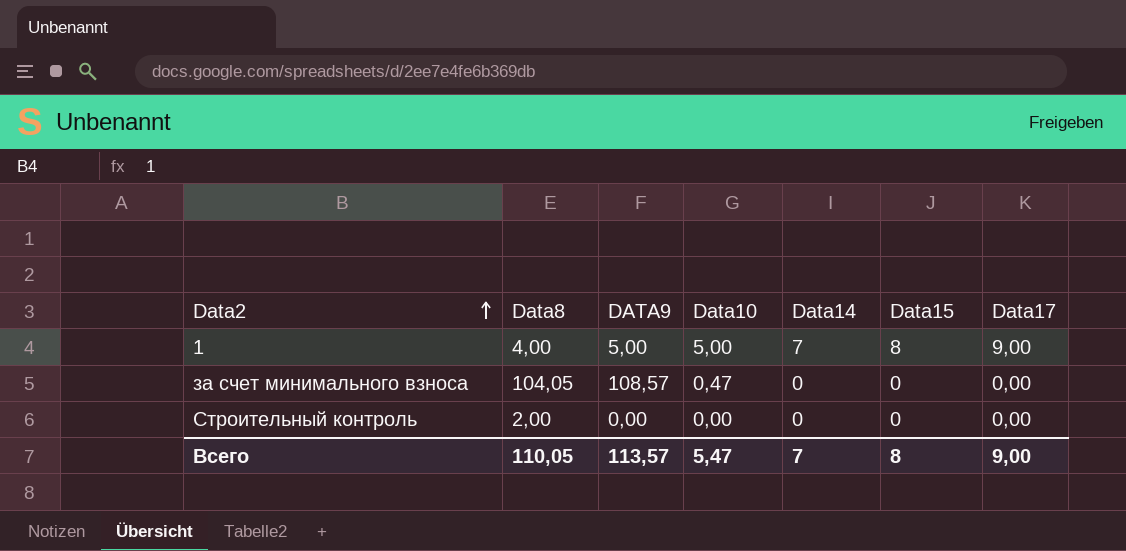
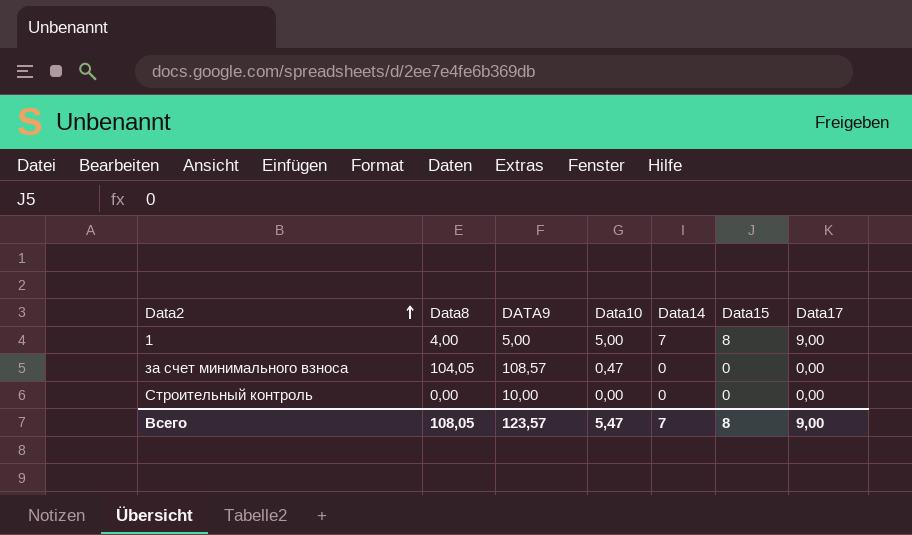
Строительный контроль | Data8: 2,00 -> 0,00
Строительный контроль | DATA9: 0,00 -> 10,00
Всего | Data8: 110,05 -> 108,05
Всего | DATA9: 113,57 -> 123,57

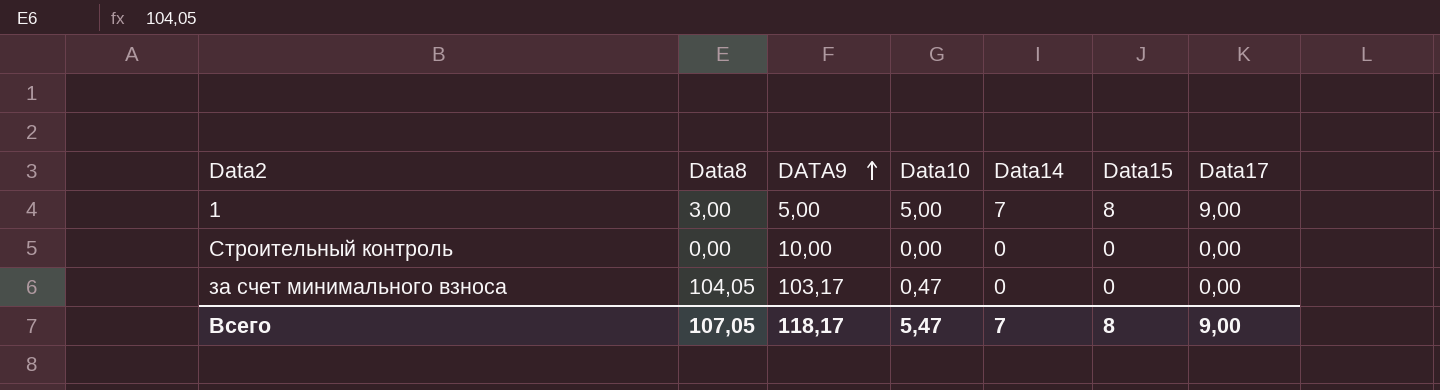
row order: Data2 ascending -> DATA9 ascending
1 | Data8: 4,00 -> 3,00
за счет минимального взноса | DATA9: 108,57 -> 103,17
Всего | Data8: 108,05 -> 107,05
Всего | DATA9: 123,57 -> 118,17

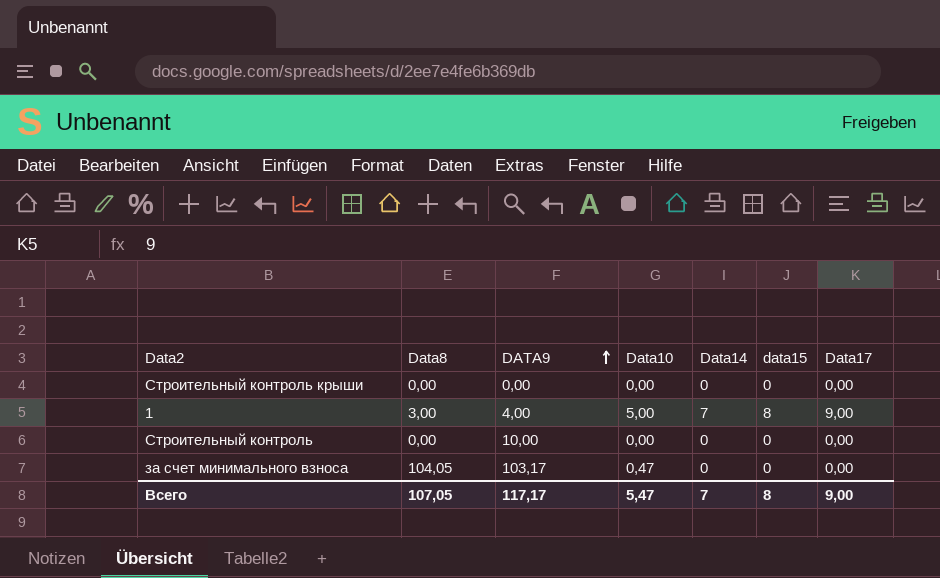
column name: Data15 -> data15
row Строительный контроль крыши: none -> 0,00 | 0,00 | 0,00 | 0 | 0 | 0,00
1 | DATA9: 5,00 -> 4,00
Всего | DATA9: 118,17 -> 117,17

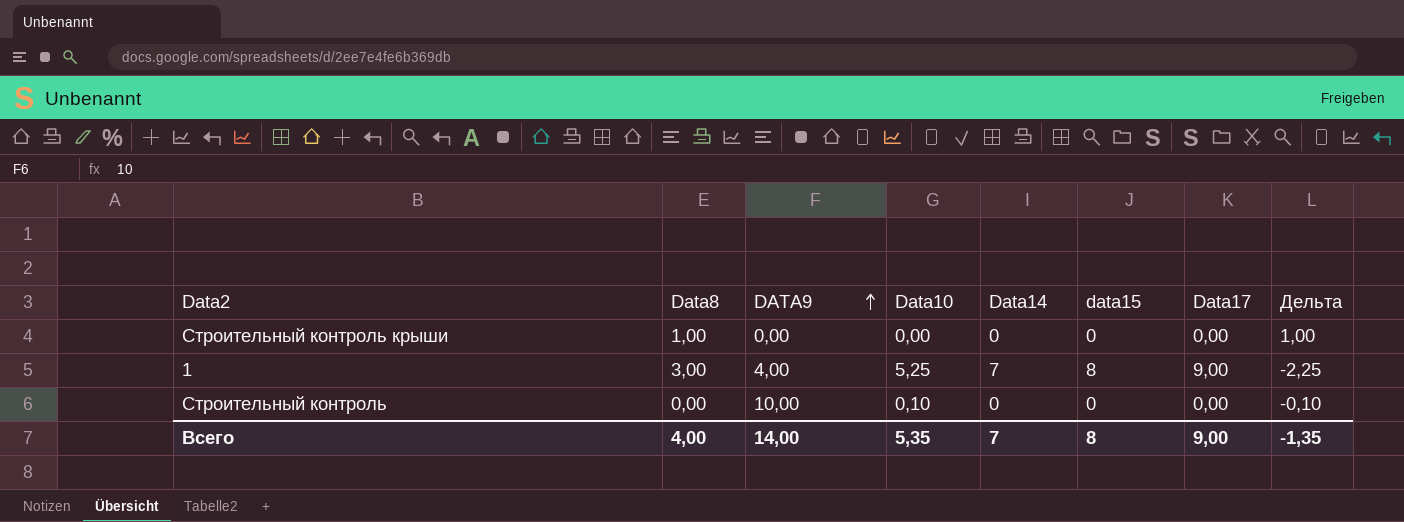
column Дельта | formula: none -> [Data8] - [Data10]
row за счет минимального взноса: 104,05 | 103,17 | 0,47 | 0 | 0 | 0,00 -> none
Строительный контроль крыши | Data8: 0,00 -> 1,00
1 | Data10: 5,00 -> 5,25
Строительный контроль | Data10: 0,00 -> 0,10
Всего | Data8: 107,05 -> 4,00
Всего | DATA9: 117,17 -> 14,00
Всего | Data10: 5,47 -> 5,35

